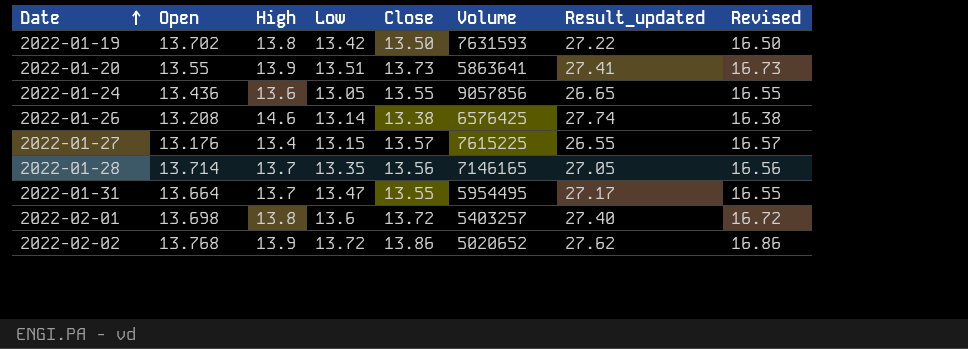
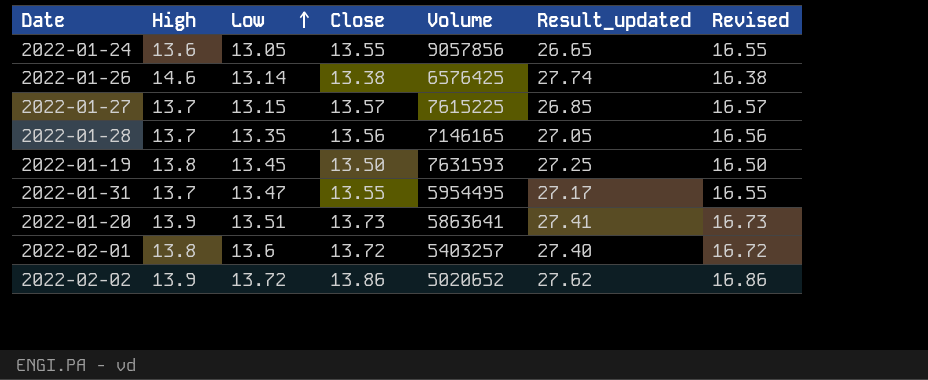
row order: Date ascending -> Low ascending
column Open | position: 2 -> none
2022-01-27 | High: 13.4 -> 13.7
2022-01-27 | Result_updated: 26.55 -> 26.85
2022-01-19 | Low: 13.42 -> 13.45
2022-01-19 | Result_updated: 27.22 -> 27.25

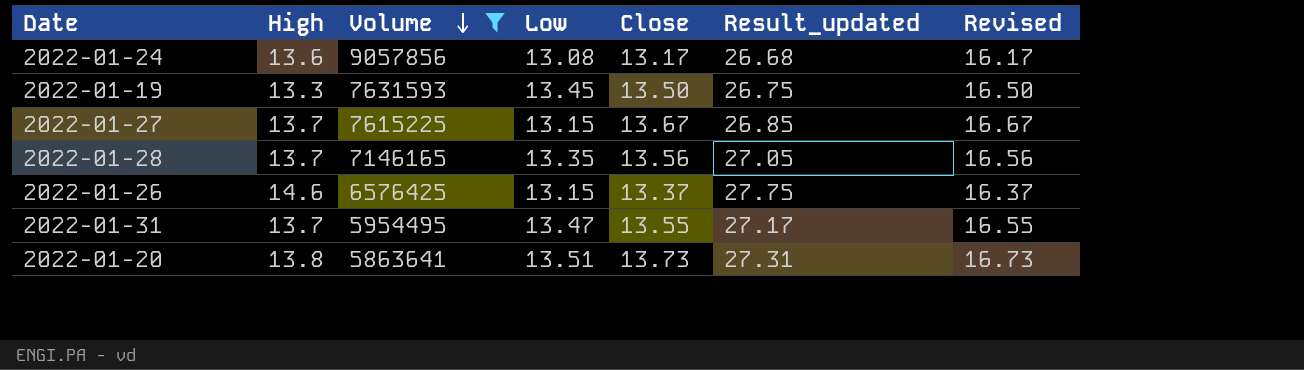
filter: none -> Volume >= 5863641
row order: Low ascending -> Volume descending
column Volume | position: 5 -> 3
2022-01-24 | Low: 13.05 -> 13.08
2022-01-24 | Close: 13.55 -> 13.17
2022-01-24 | Result_updated: 26.65 -> 26.68
2022-01-24 | Revised: 16.55 -> 16.17
2022-01-19 | High: 13.8 -> 13.3
2022-01-19 | Result_updated: 27.25 -> 26.75
2022-01-27 | Close: 13.57 -> 13.67
2022-01-27 | Revised: 16.57 -> 16.67
2022-01-26 | Low: 13.14 -> 13.15
2022-01-26 | Close: 13.38 -> 13.37
2022-01-26 | Result_updated: 27.74 -> 27.75
2022-01-26 | Revised: 16.38 -> 16.37
2022-01-20 | High: 13.9 -> 13.8
2022-01-20 | Result_updated: 27.41 -> 27.31

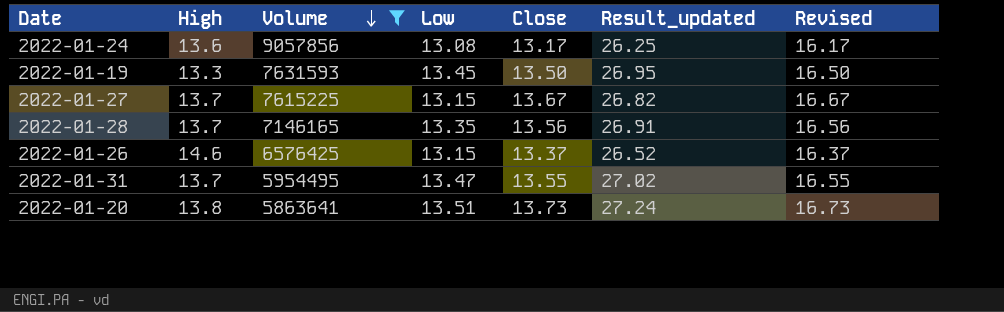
column Result_updated | formula: [High] + [Low] -> [Low] + [Close]

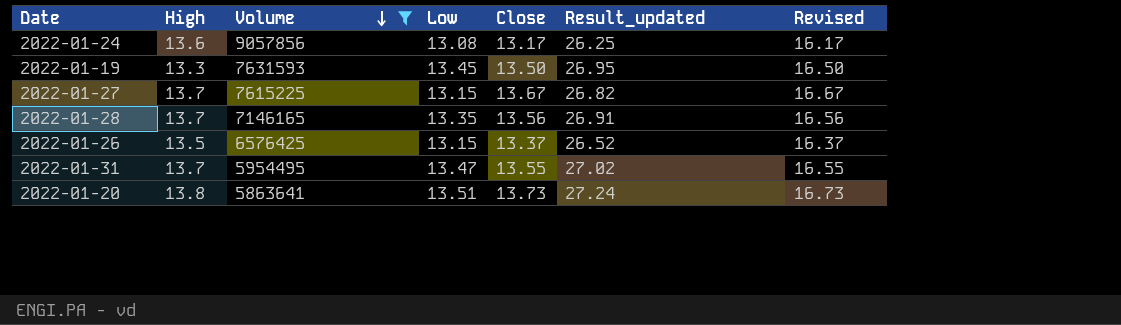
2022-01-26 | High: 14.6 -> 13.5

